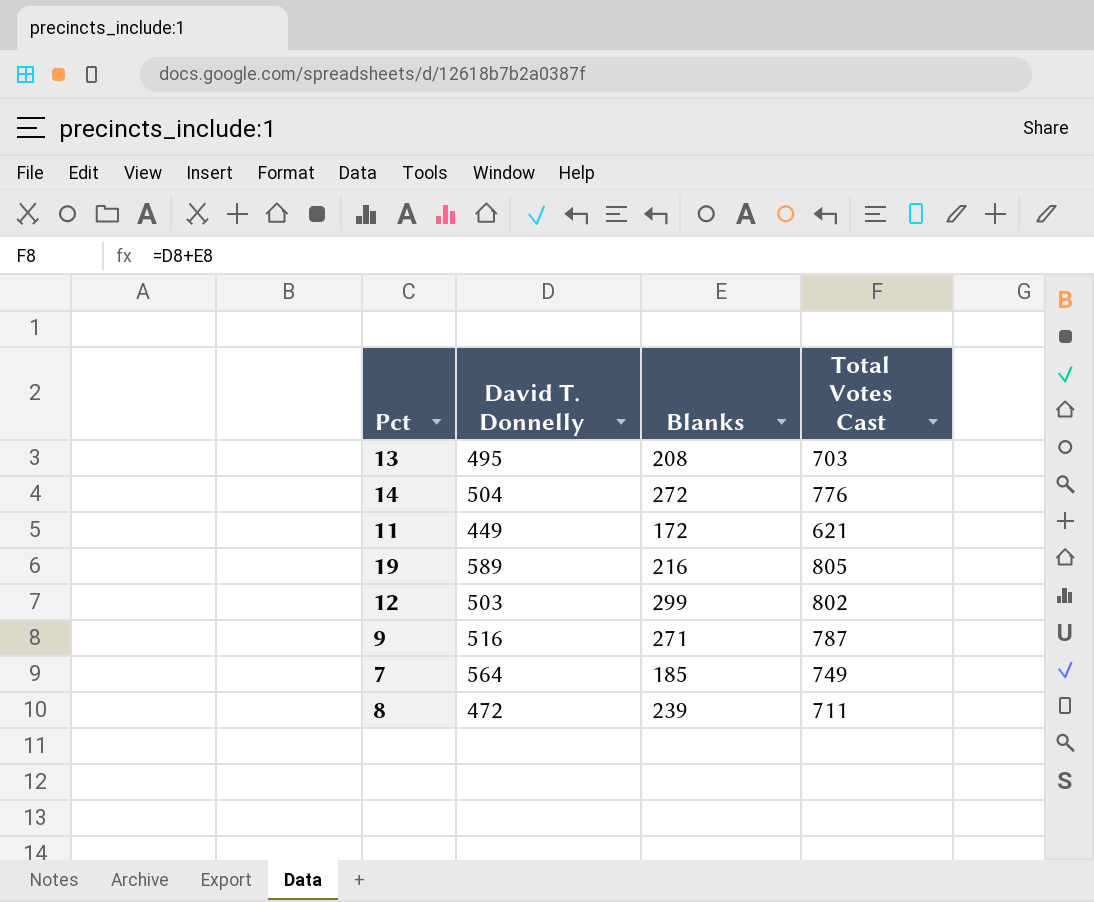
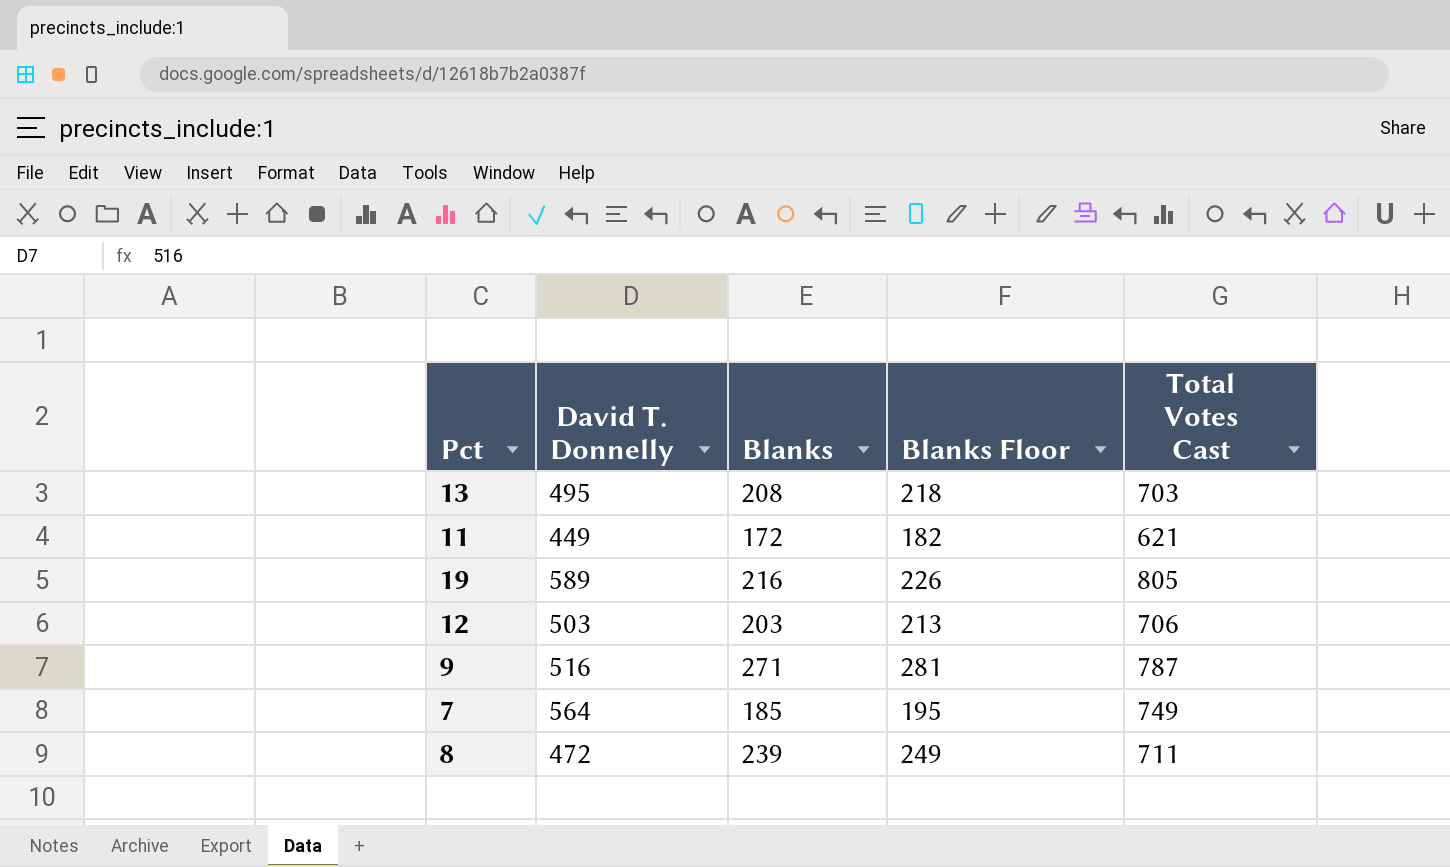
column Blanks Floor | formula: none -> [Blanks] + 10
row 14: 504 | 272 | 776 -> none
12 | Blanks: 299 -> 203
12 | Total Votes Cast: 802 -> 706

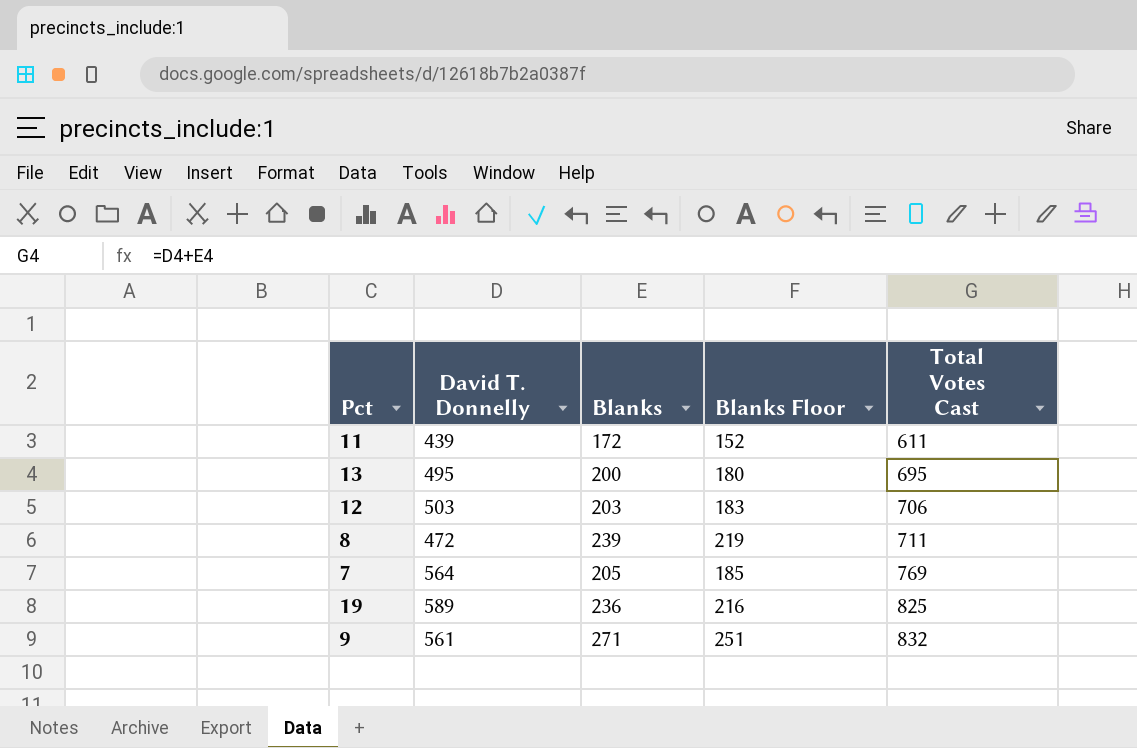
row order: none -> Total Votes Cast ascending
column Blanks Floor | formula: [Blanks] + 10 -> [Blanks] - 20
11 | David T. Donnelly: 449 -> 439
11 | Total Votes Cast: 621 -> 611
13 | Blanks: 208 -> 200
13 | Total Votes Cast: 703 -> 695
7 | Blanks: 185 -> 205
7 | Total Votes Cast: 749 -> 769
19 | Blanks: 216 -> 236
19 | Total Votes Cast: 805 -> 825
9 | David T. Donnelly: 516 -> 561
9 | Total Votes Cast: 787 -> 832

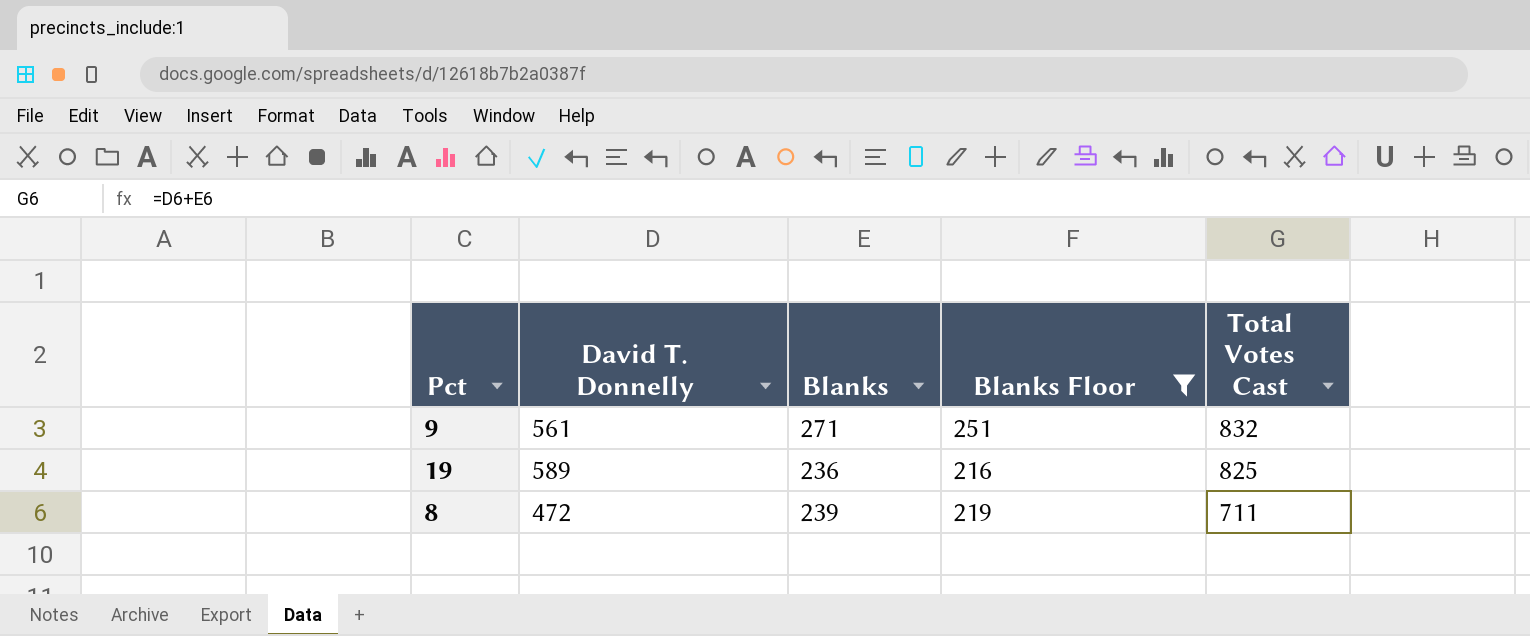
filter: none -> Blanks Floor >= 216
row order: Total Votes Cast ascending -> Total Votes Cast descending

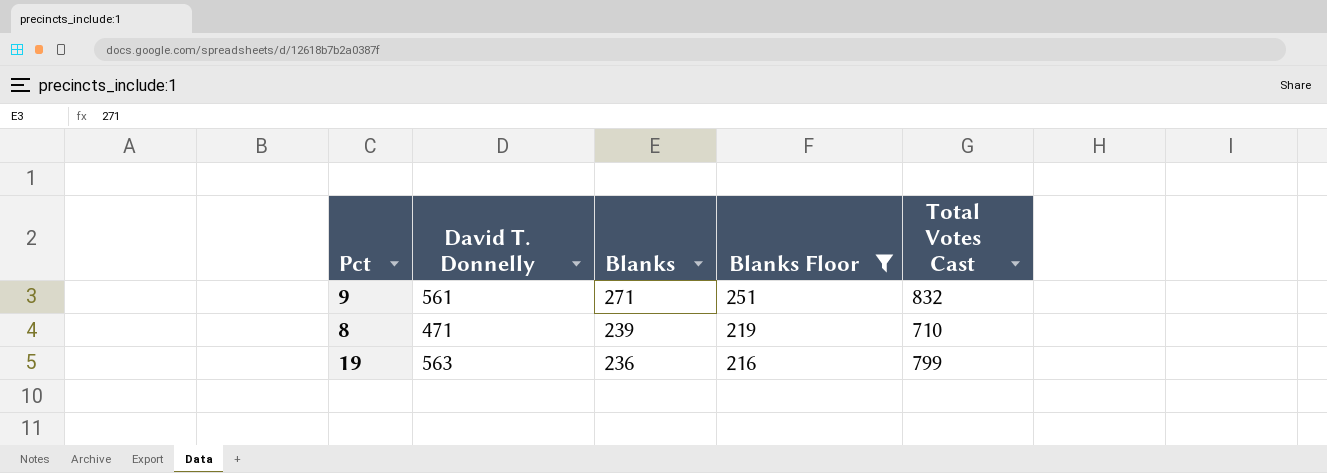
row order: Total Votes Cast descending -> Blanks descending
8 | David T. Donnelly: 472 -> 471
8 | Total Votes Cast: 711 -> 710
19 | David T. Donnelly: 589 -> 563
19 | Total Votes Cast: 825 -> 799

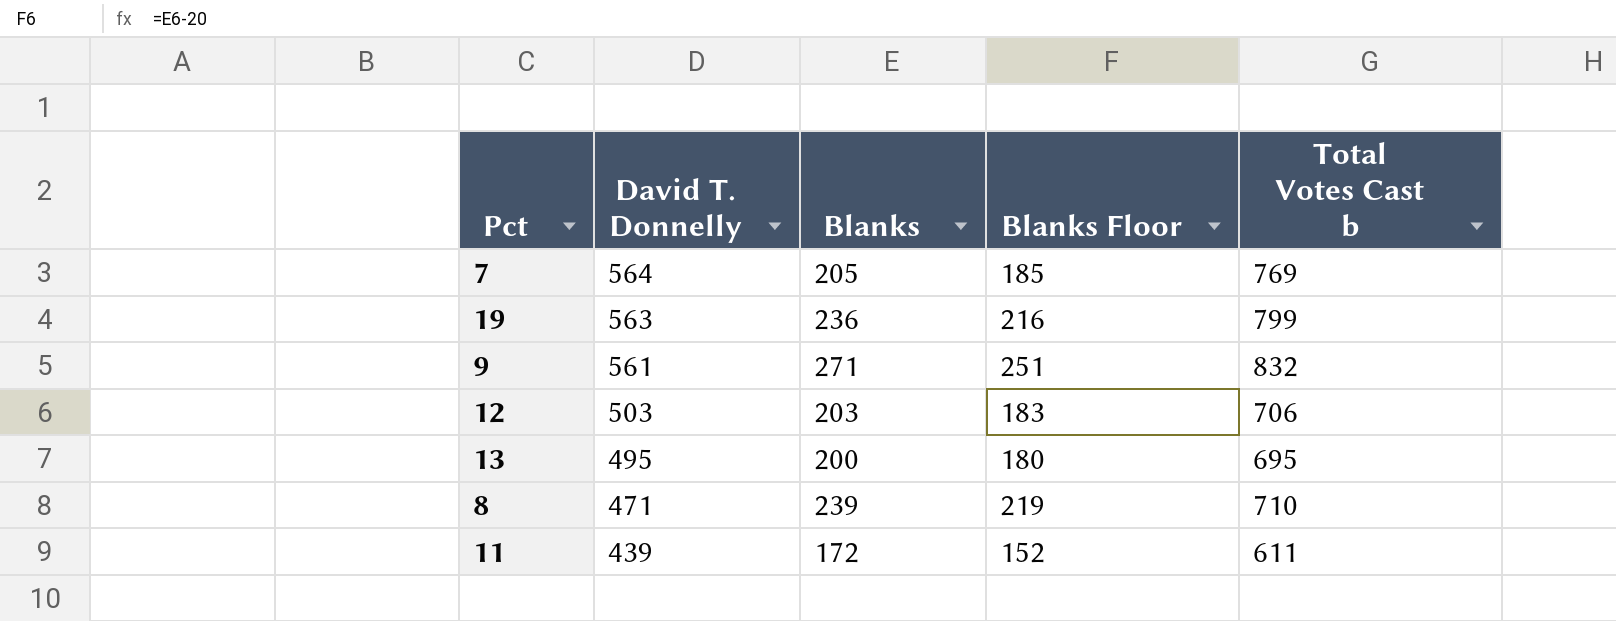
filter: Blanks Floor >= 216 -> none
row order: Blanks descending -> David T. Donnelly descending
column name: Total Votes Cast -> Total Votes Cast b

